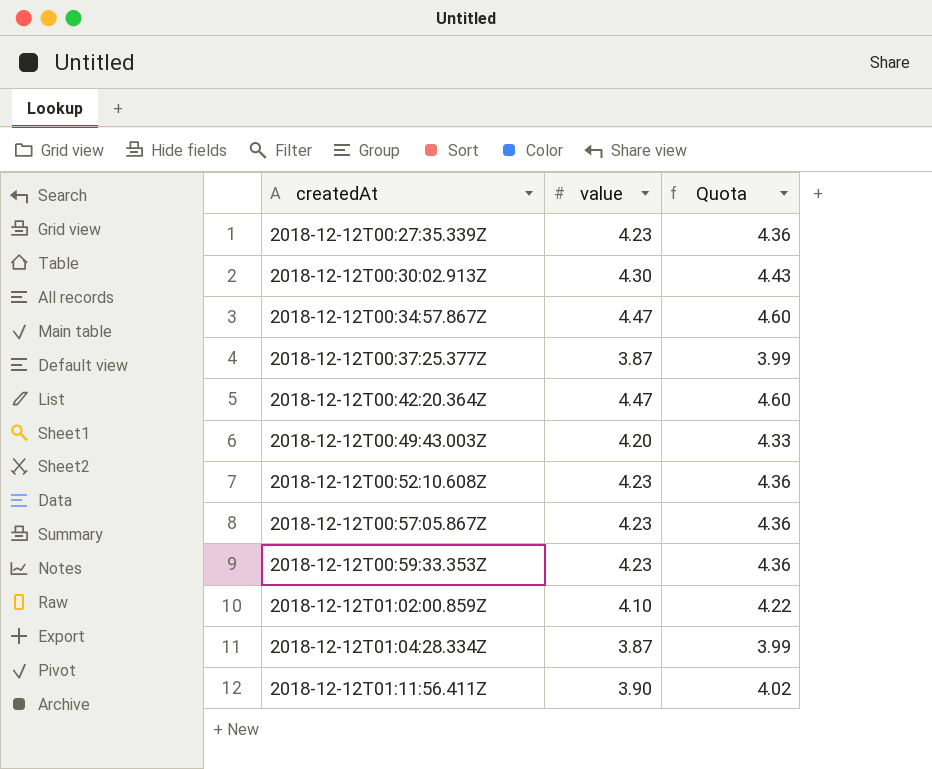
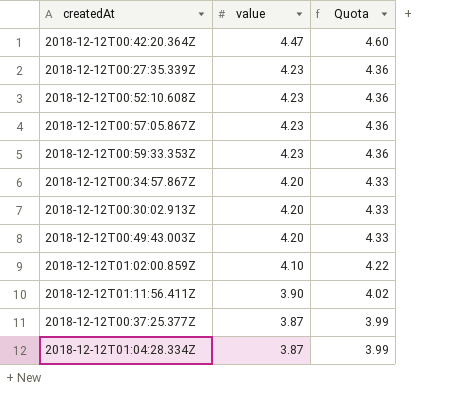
row order: createdAt ascending -> value descending
2018-12-12T00:34:57.867Z | value: 4.47 -> 4.20
2018-12-12T00:34:57.867Z | Quota: 4.60 -> 4.33
2018-12-12T00:30:02.913Z | value: 4.30 -> 4.20
2018-12-12T00:30:02.913Z | Quota: 4.43 -> 4.33

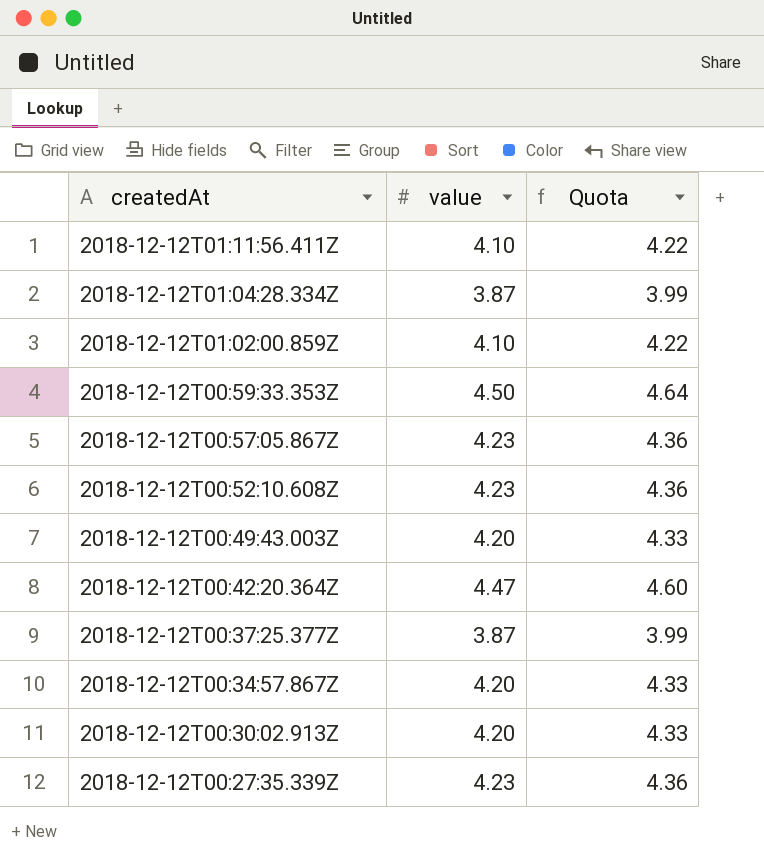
row order: value descending -> createdAt descending
2018-12-12T01:11:56.411Z | value: 3.90 -> 4.10
2018-12-12T01:11:56.411Z | Quota: 4.02 -> 4.22
2018-12-12T00:59:33.353Z | value: 4.23 -> 4.50
2018-12-12T00:59:33.353Z | Quota: 4.36 -> 4.64

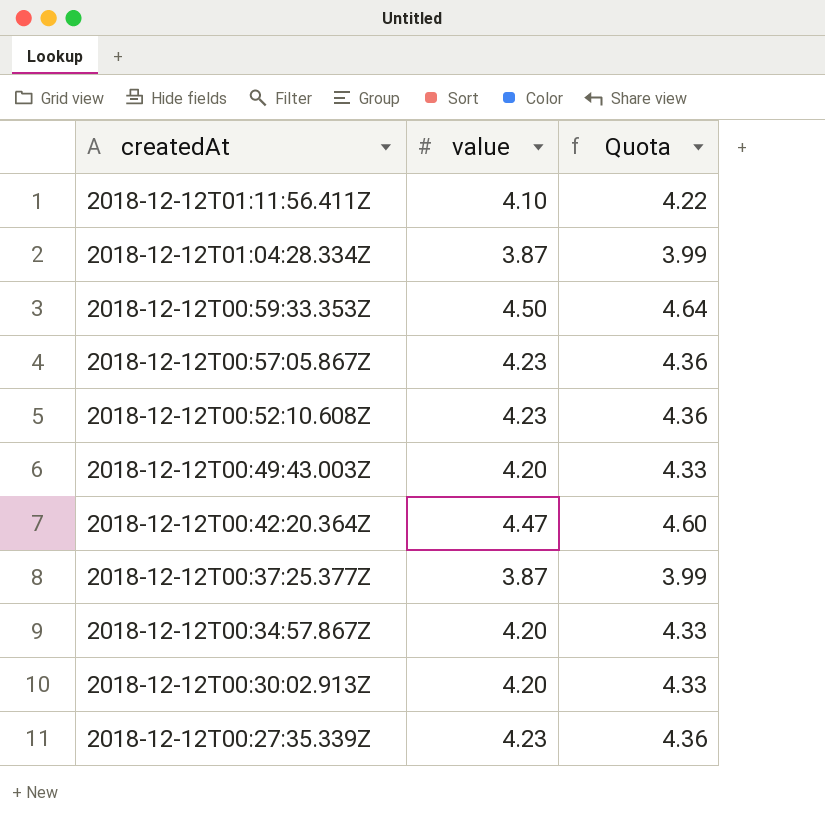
row 2018-12-12T01:02:00.859Z: 4.10 | 4.22 -> none

